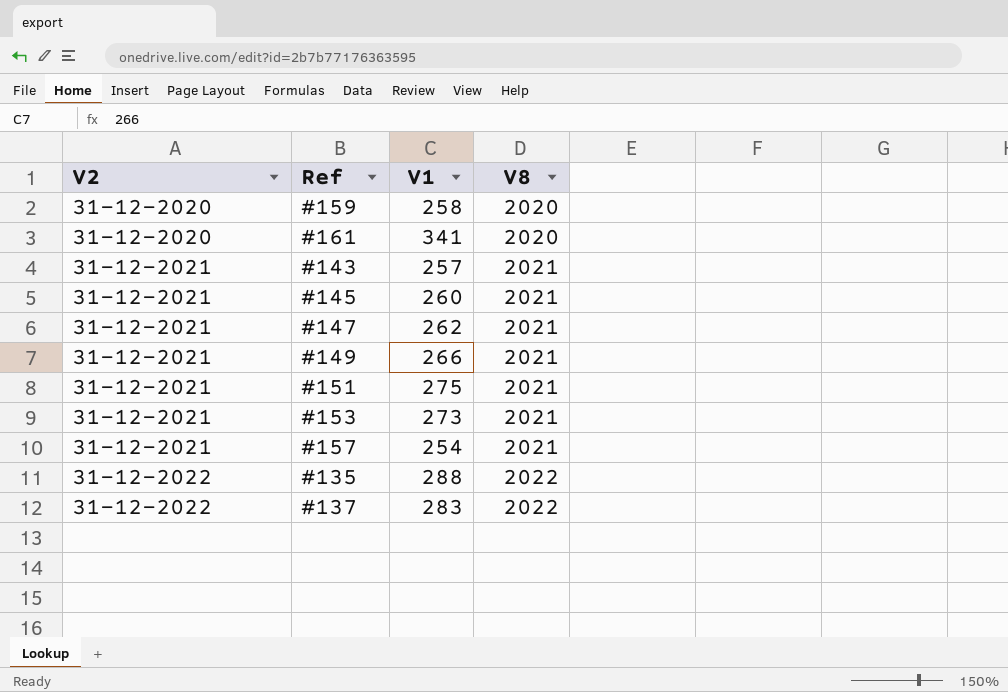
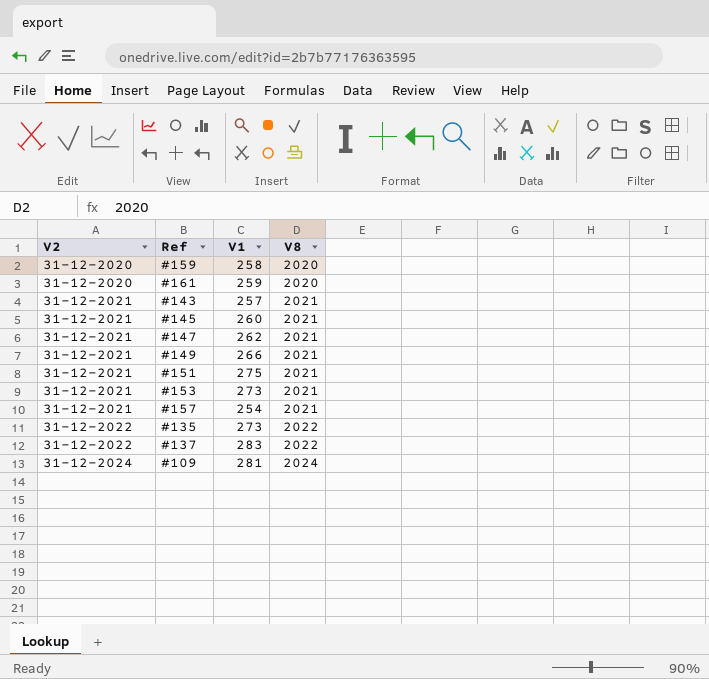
#161 | V1: 341 -> 259
#135 | V1: 288 -> 273
row #109: none -> 31-12-2024 | 281 | 2024

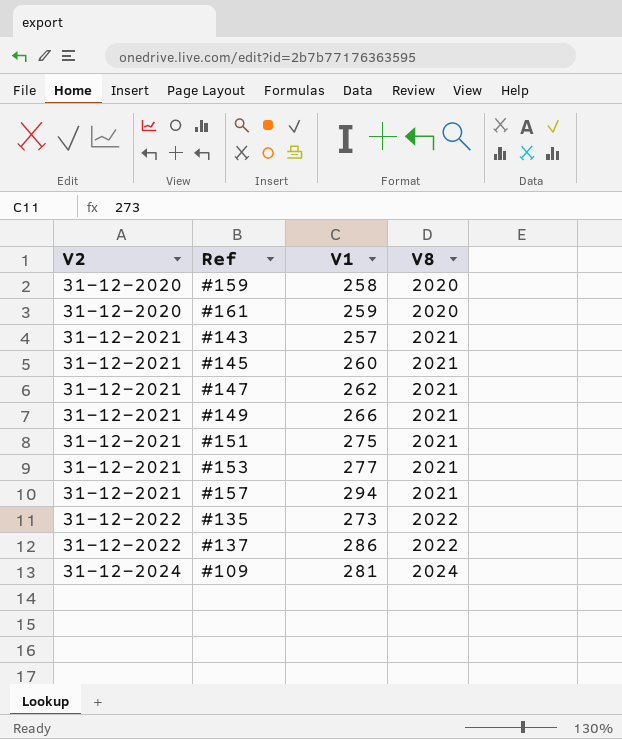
#153 | V1: 273 -> 277
#157 | V1: 254 -> 294
#137 | V1: 283 -> 286

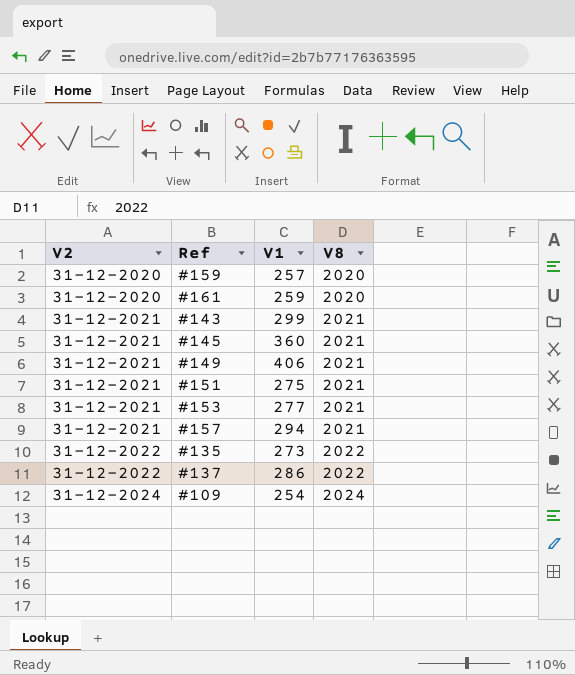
row #147: 31-12-2021 | 262 | 2021 -> none
#159 | V1: 258 -> 257
#143 | V1: 257 -> 299
#145 | V1: 260 -> 360
#149 | V1: 266 -> 406
#109 | V1: 281 -> 254

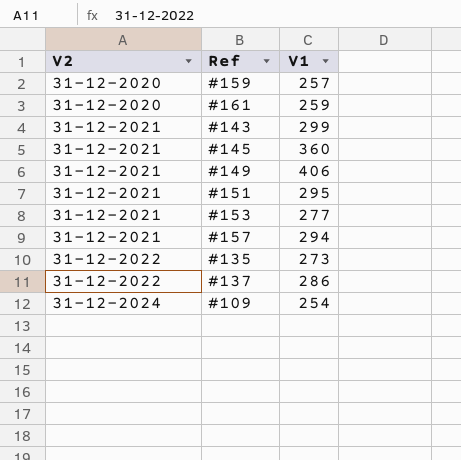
column V8 | position: 4 -> none
#151 | V1: 275 -> 295

